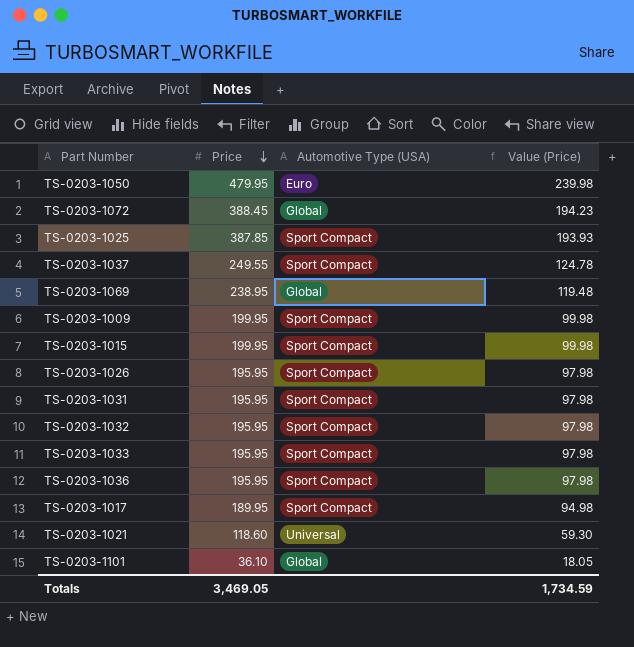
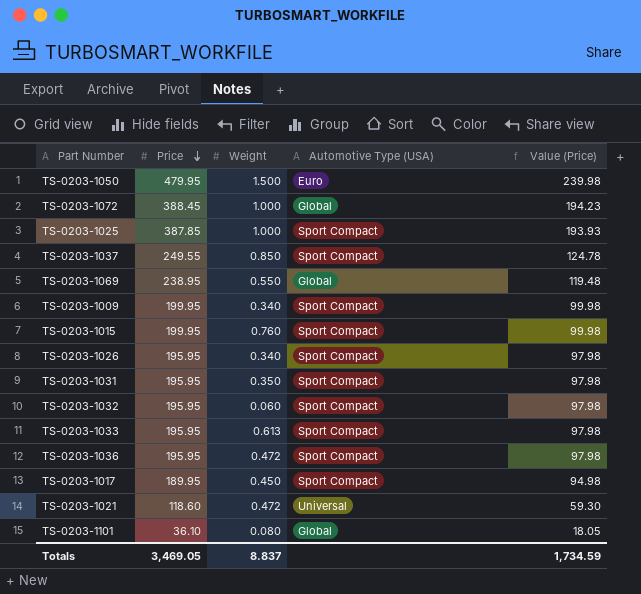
column Weight | position: none -> 3

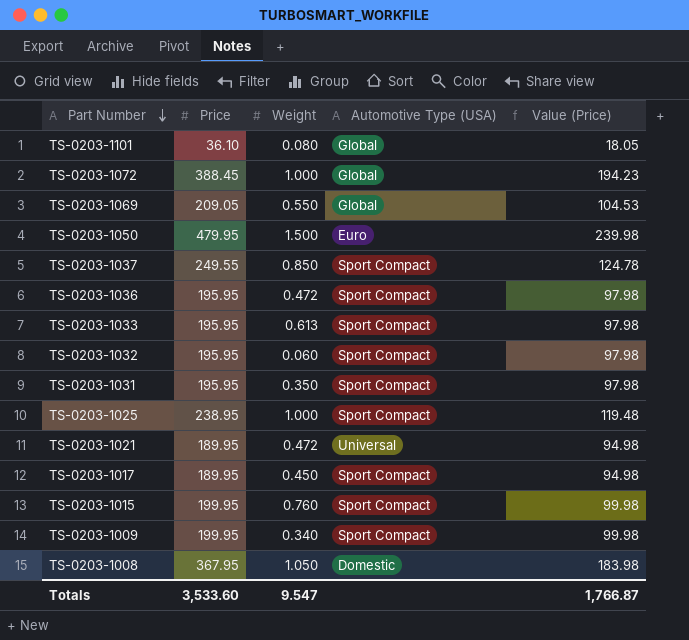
row order: Price descending -> Part Number descending
row TS-0203-1026: 195.95 | 0.340 | Sport Compact | 97.98 -> none
TS-0203-1069 | Price: 238.95 -> 209.05
TS-0203-1069 | Value (Price): 119.48 -> 104.53
TS-0203-1025 | Price: 387.85 -> 238.95
TS-0203-1025 | Value (Price): 193.93 -> 119.48
TS-0203-1021 | Price: 118.60 -> 189.95
TS-0203-1021 | Value (Price): 59.30 -> 94.98
row TS-0203-1008: none -> 367.95 | 1.050 | Domestic | 183.98
Totals | Price: 3,469.05 -> 3,533.60
Totals | Weight: 8.837 -> 9.547
Totals | Value (Price): 1,734.59 -> 1,766.87

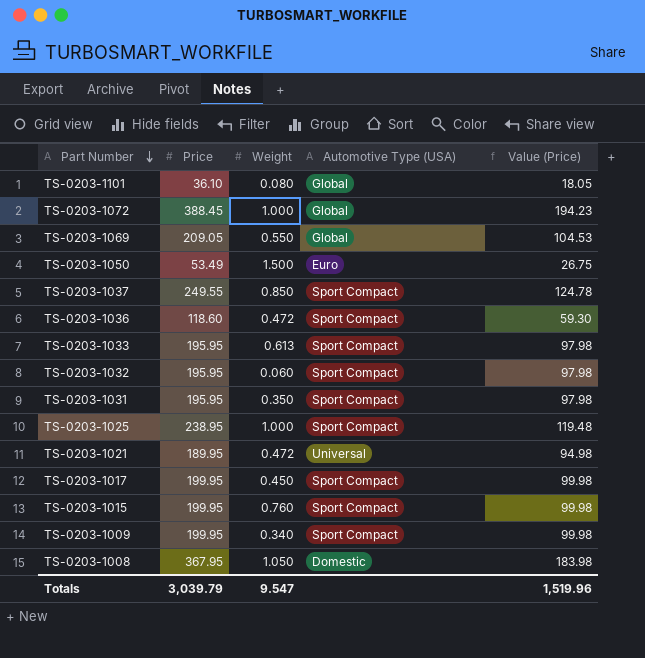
TS-0203-1050 | Price: 479.95 -> 53.49
TS-0203-1050 | Value (Price): 239.98 -> 26.75
TS-0203-1036 | Price: 195.95 -> 118.60
TS-0203-1036 | Value (Price): 97.98 -> 59.30
TS-0203-1017 | Price: 189.95 -> 199.95
TS-0203-1017 | Value (Price): 94.98 -> 99.98
Totals | Price: 3,533.60 -> 3,039.79
Totals | Value (Price): 1,766.87 -> 1,519.96

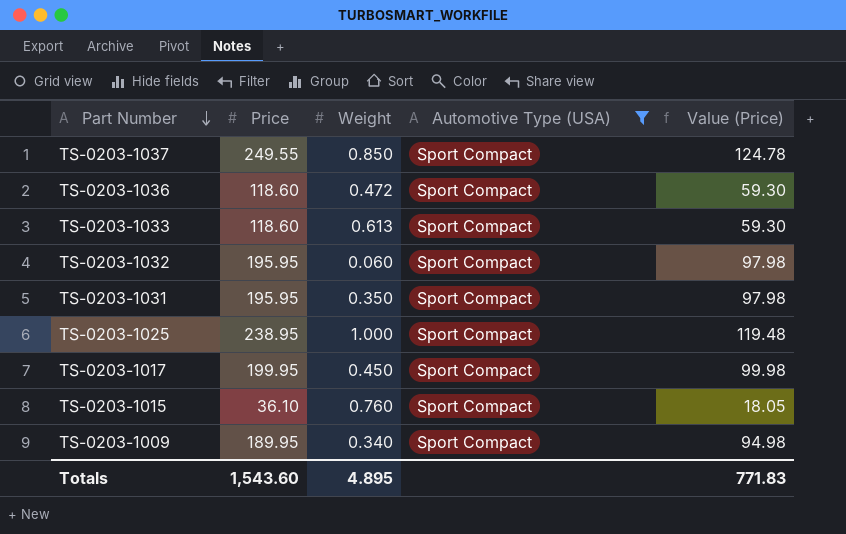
filter: none -> Automotive Type (USA) = Sport Compact
TS-0203-1033 | Price: 195.95 -> 118.60
TS-0203-1033 | Value (Price): 97.98 -> 59.30
TS-0203-1015 | Price: 199.95 -> 36.10
TS-0203-1015 | Value (Price): 99.98 -> 18.05
TS-0203-1009 | Price: 199.95 -> 189.95
TS-0203-1009 | Value (Price): 99.98 -> 94.98
Totals | Price: 3,039.79 -> 1,543.60
Totals | Weight: 9.547 -> 4.895
Totals | Value (Price): 1,519.96 -> 771.83

